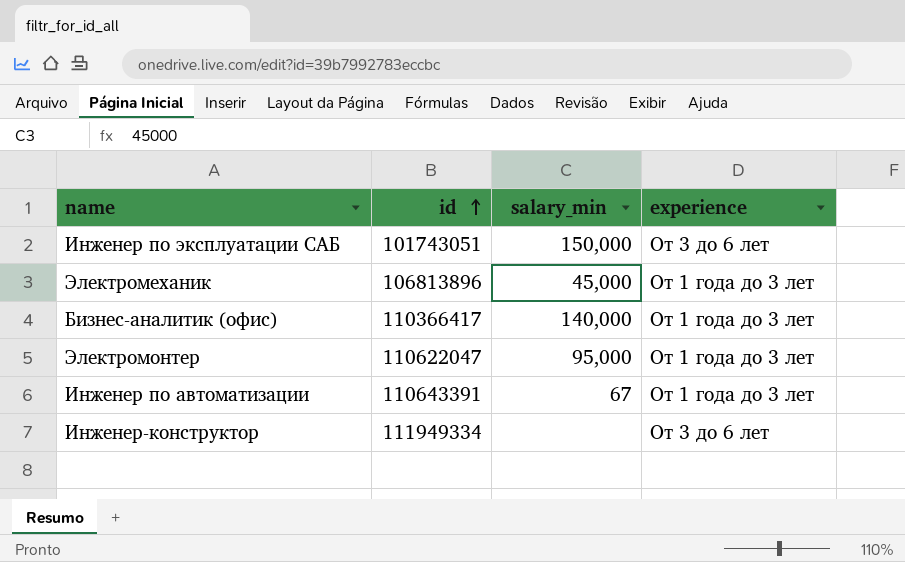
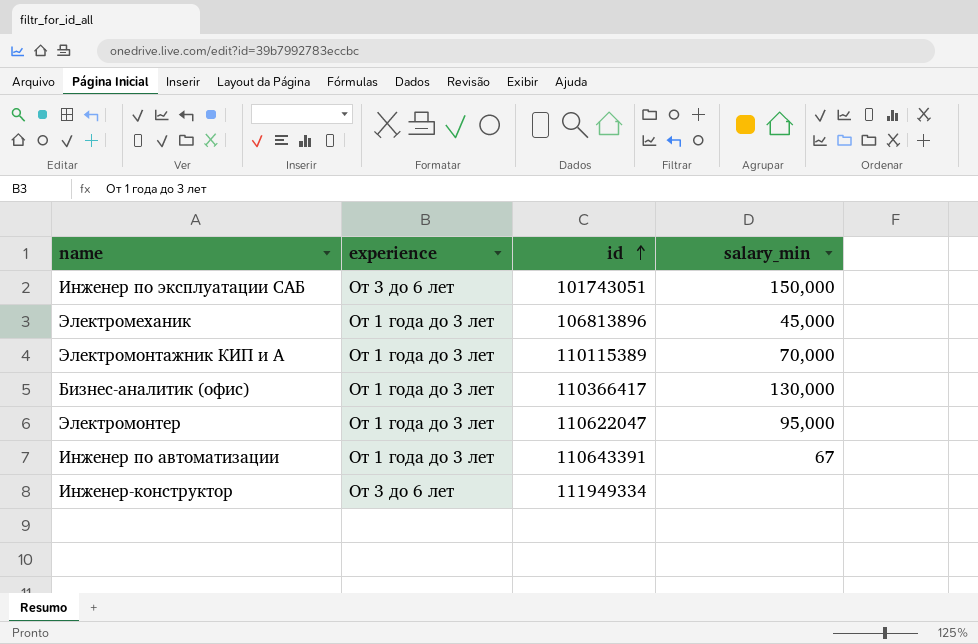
column experience | position: 4 -> 2
row Электромонтажник КИП и А: none -> От 1 года до 3 лет | 110115389 | 70,000
Бизнес-аналитик (офис) | salary_min: 140,000 -> 130,000

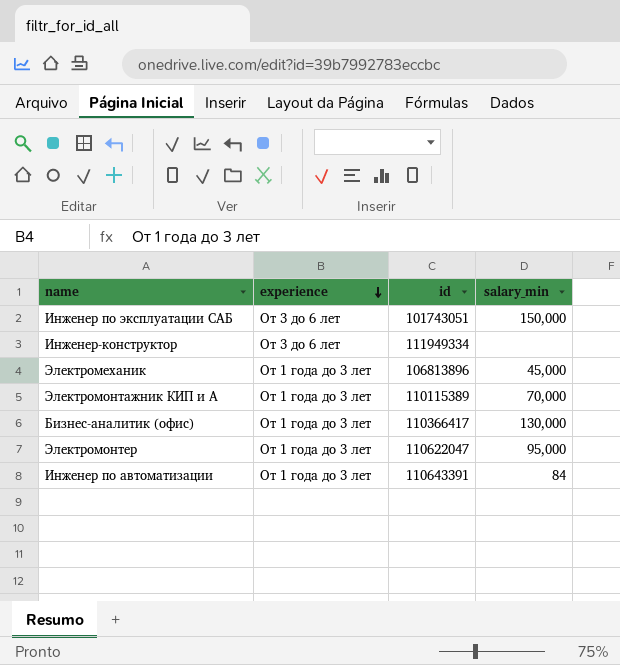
row order: id ascending -> experience descending
Инженер по автоматизации | salary_min: 67 -> 84

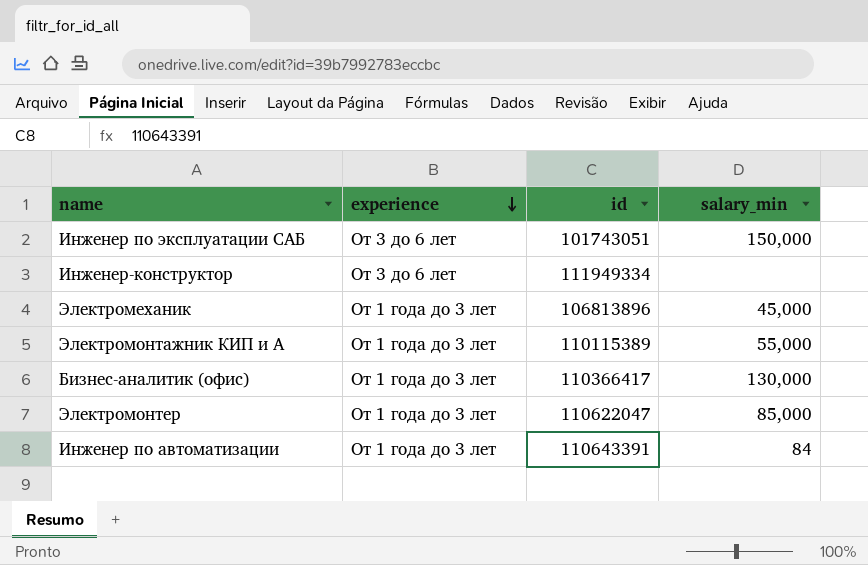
Электромонтажник КИП и А | salary_min: 70,000 -> 55,000
Электромонтер | salary_min: 95,000 -> 85,000

